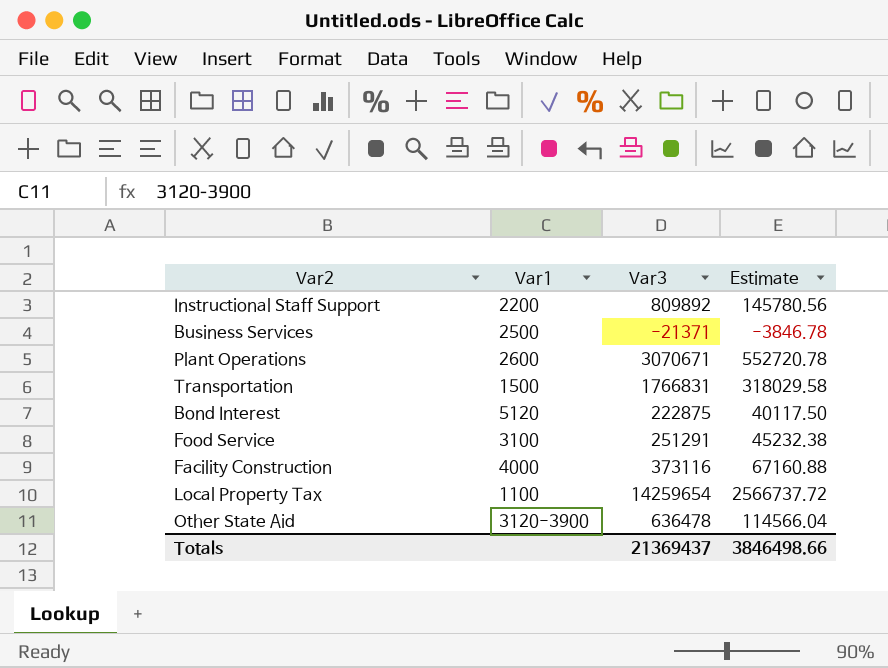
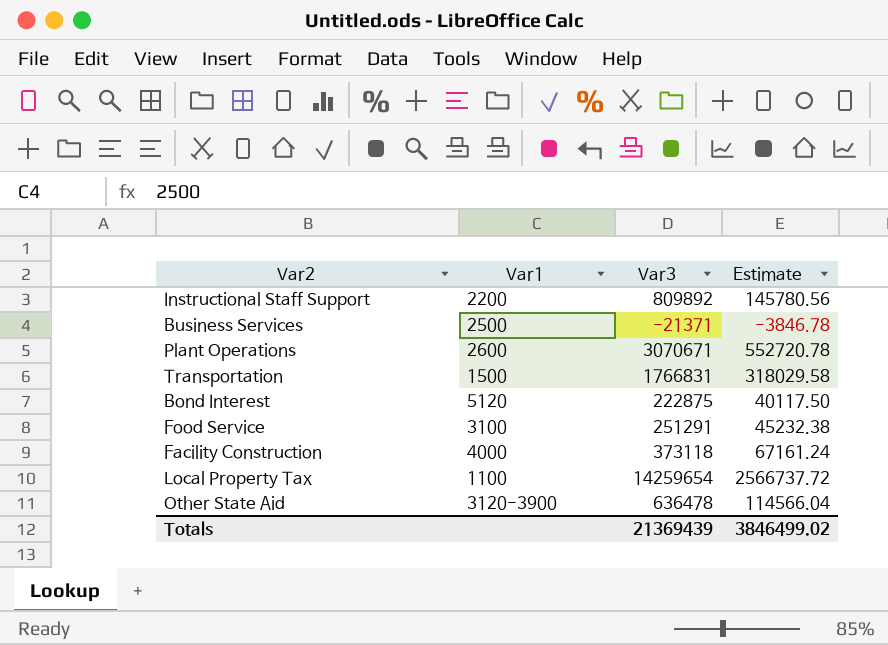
Facility Construction | Var3: 373116 -> 373118
Facility Construction | Estimate: 67160.88 -> 67161.24
Totals | Var3: 21369437 -> 21369439
Totals | Estimate: 3846498.66 -> 3846499.02

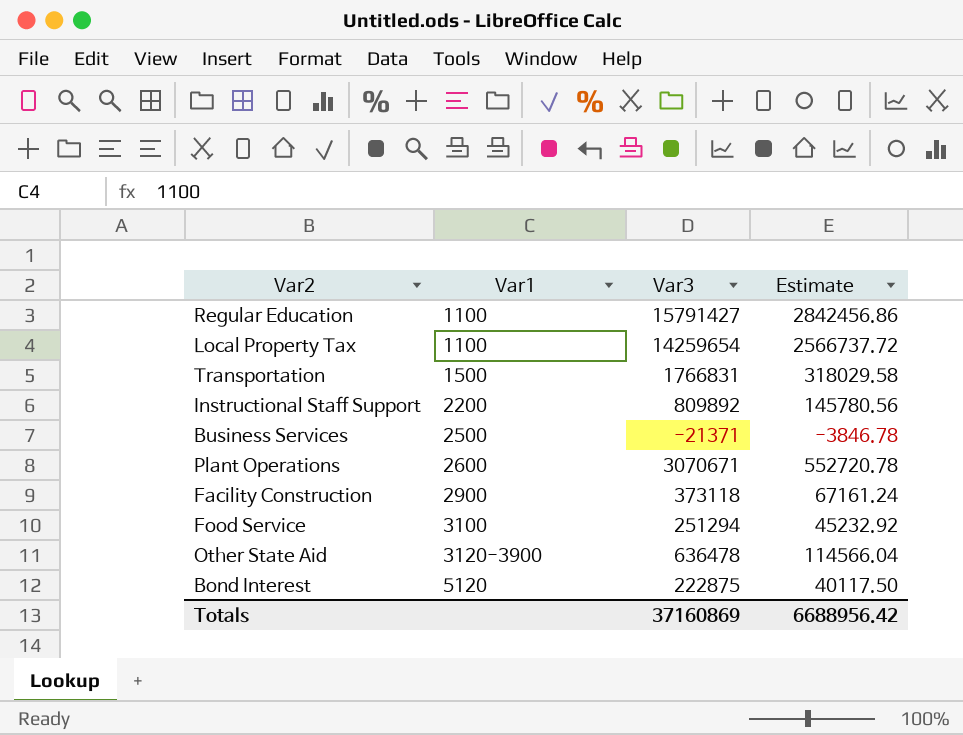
row order: none -> Var1 ascending
row Regular Education: none -> 1100 | 15791427 | 2842456.86
Facility Construction | Var1: 4000 -> 2900
Food Service | Var3: 251291 -> 251294
Food Service | Estimate: 45232.38 -> 45232.92
Totals | Var3: 21369439 -> 37160869
Totals | Estimate: 3846499.02 -> 6688956.42

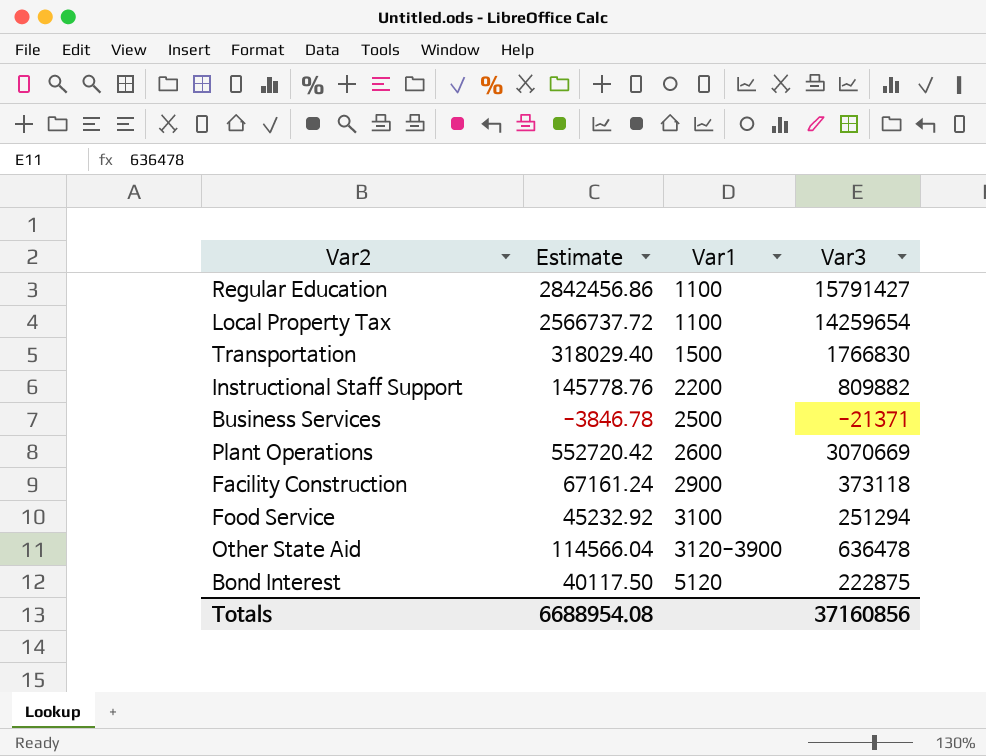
column Estimate | position: 4 -> 2
Transportation | Estimate: 318029.58 -> 318029.40
Transportation | Var3: 1766831 -> 1766830
Instructional Staff Support | Estimate: 145780.56 -> 145778.76
Instructional Staff Support | Var3: 809892 -> 809882
Plant Operations | Estimate: 552720.78 -> 552720.42
Plant Operations | Var3: 3070671 -> 3070669
Totals | Estimate: 6688956.42 -> 6688954.08
Totals | Var3: 37160869 -> 37160856

